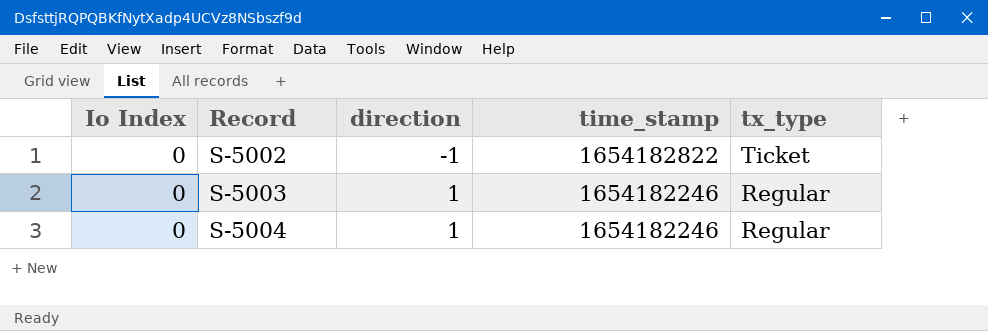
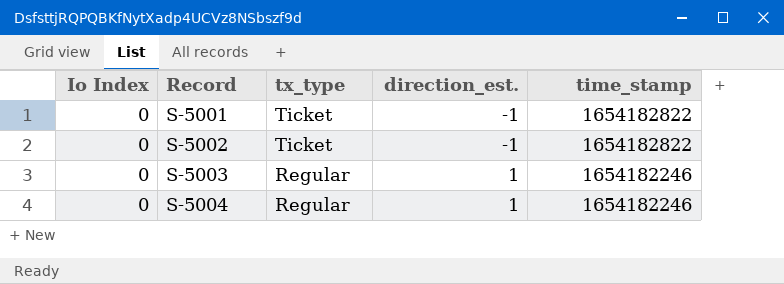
column tx_type | position: 5 -> 3
column name: direction -> direction_est.
row S-5001: none -> 0 | Ticket | -1 | 1654182822

